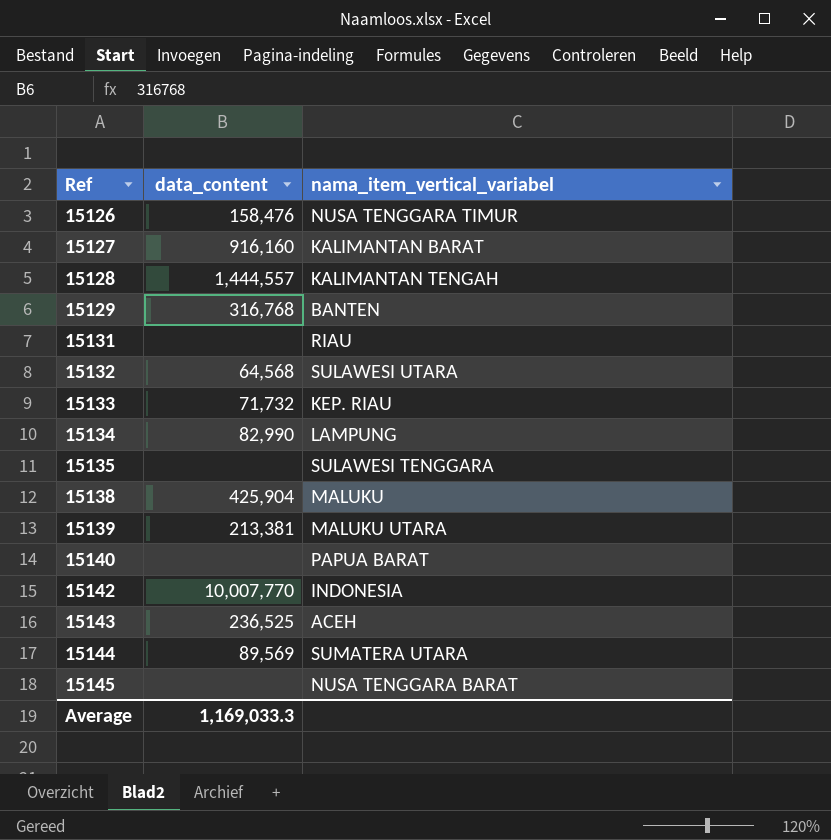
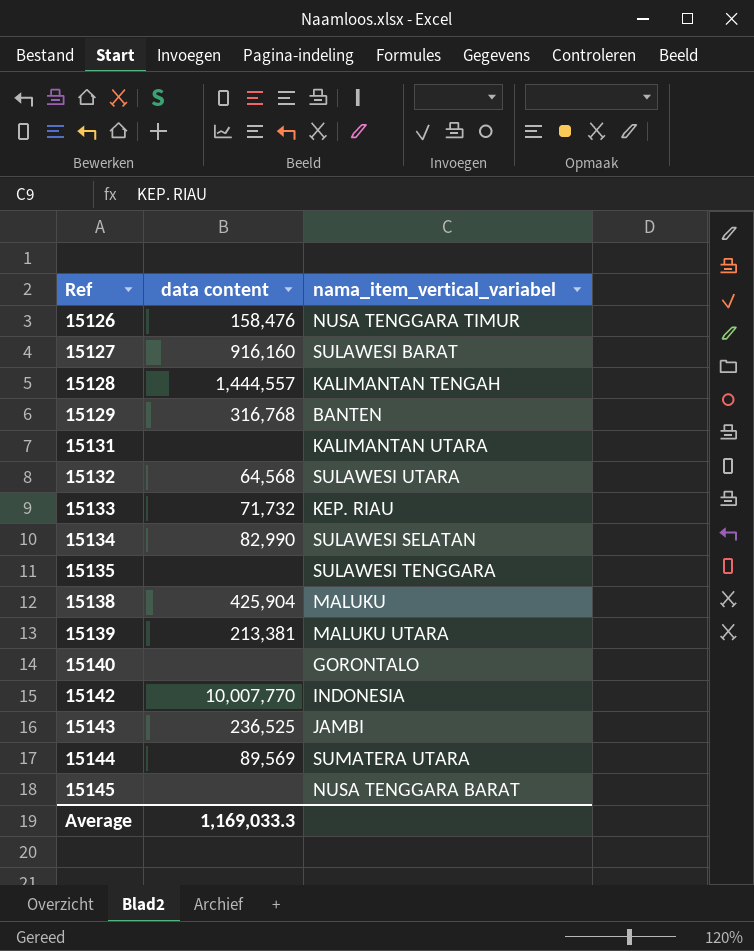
column name: data_content -> data content
15127 | nama_item_vertical_variabel: KALIMANTAN BARAT -> SULAWESI BARAT
15131 | nama_item_vertical_variabel: RIAU -> KALIMANTAN UTARA
15134 | nama_item_vertical_variabel: LAMPUNG -> SULAWESI SELATAN
15140 | nama_item_vertical_variabel: PAPUA BARAT -> GORONTALO
15143 | nama_item_vertical_variabel: ACEH -> JAMBI

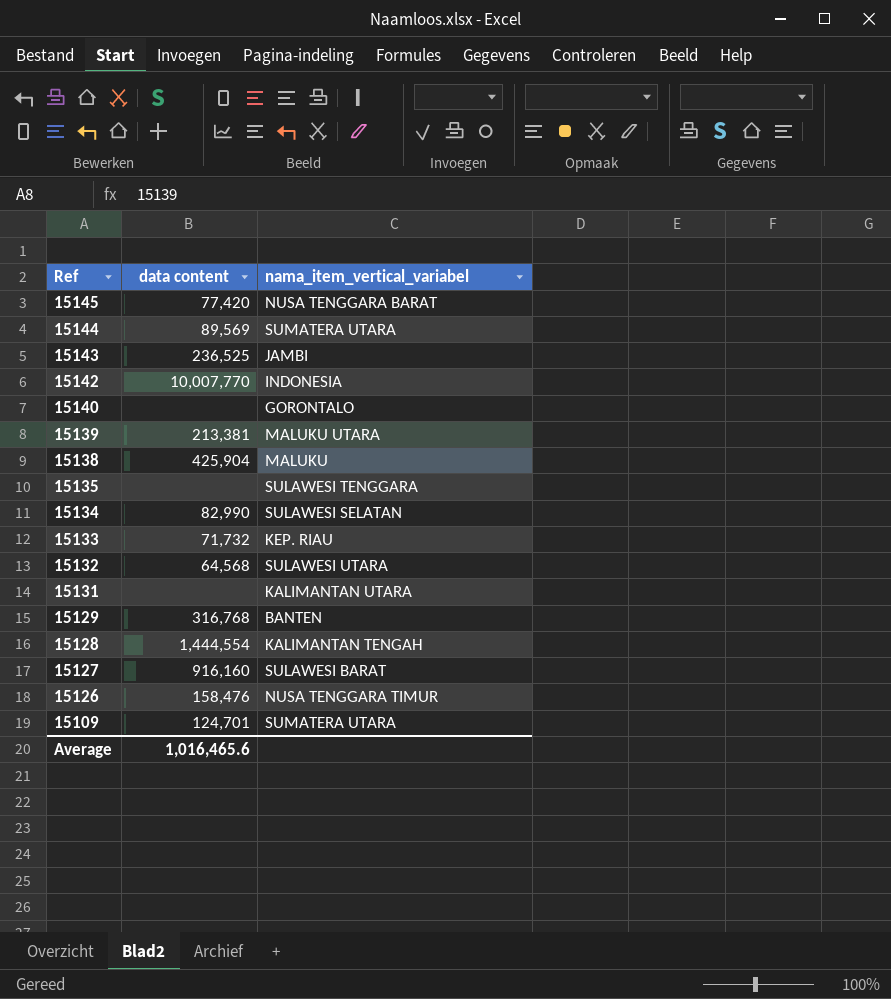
row order: Ref ascending -> Ref descending
15145 | data content: none -> 77,420
15128 | data content: 1,444,557 -> 1,444,554
row 15109: none -> 124,701 | SUMATERA UTARA
Average | data content: 1,169,033.3 -> 1,016,465.6

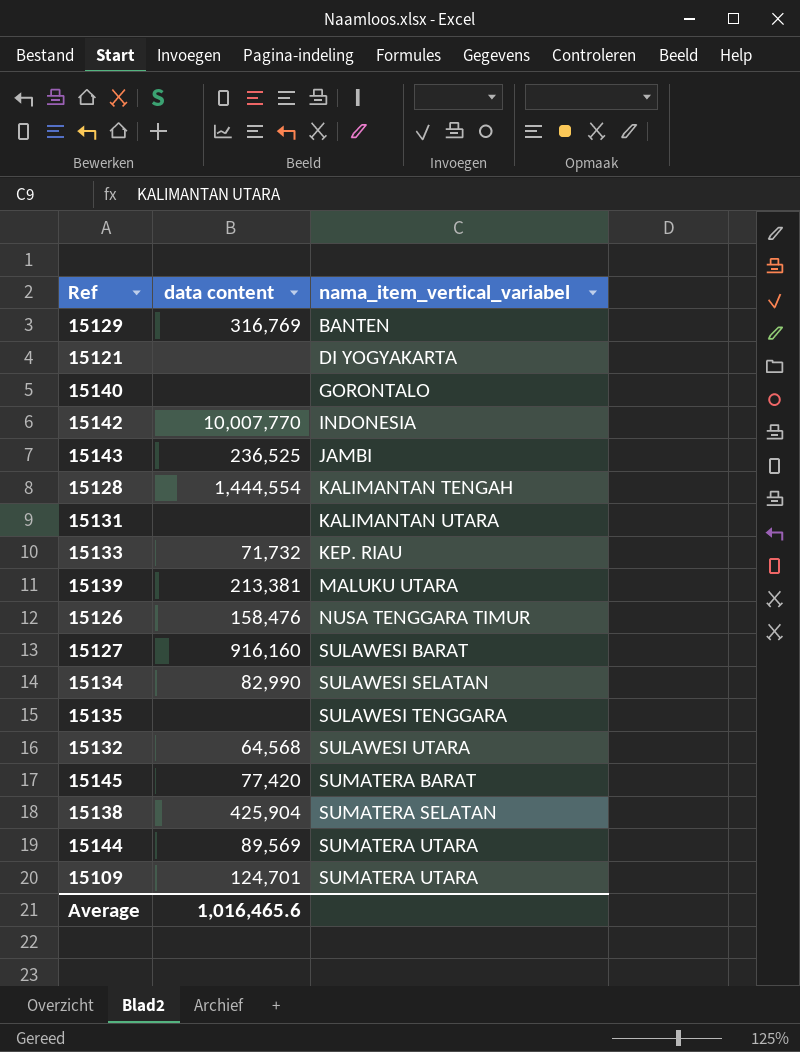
row order: Ref descending -> nama_item_vertical_variabel ascending
15129 | data content: 316,768 -> 316,769
row 15121: none -> none | DI YOGYAKARTA
15145 | nama_item_vertical_variabel: NUSA TENGGARA BARAT -> SUMATERA BARAT
15138 | nama_item_vertical_variabel: MALUKU -> SUMATERA SELATAN

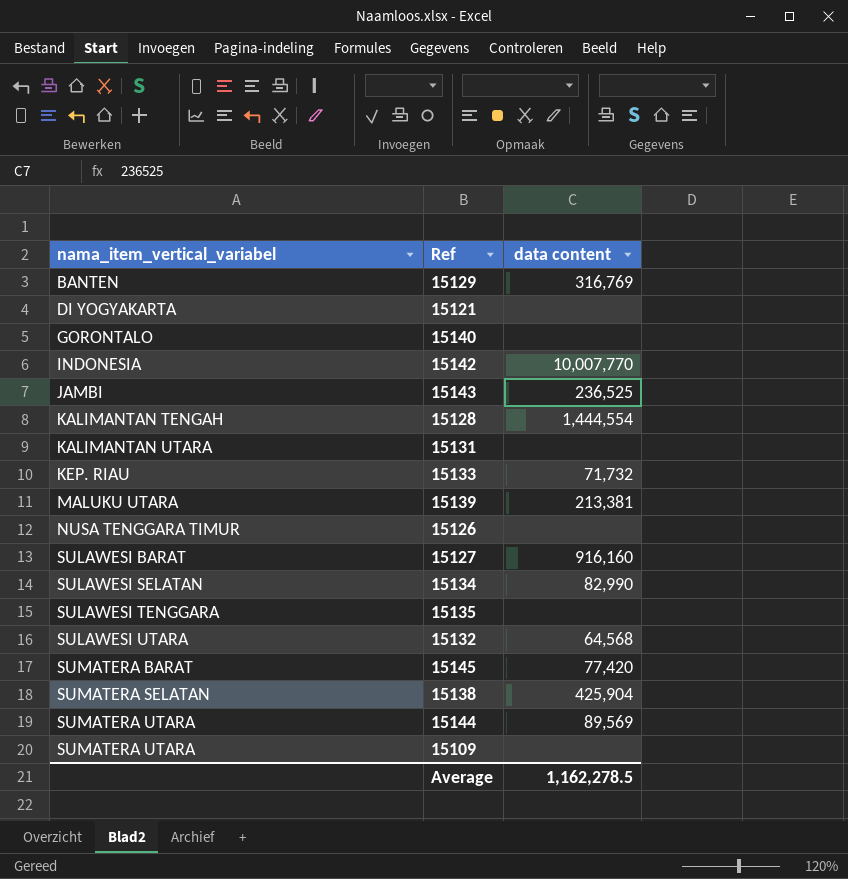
column nama_item_vertical_variabel | position: 3 -> 1
15126 | data content: 158,476 -> none
15109 | data content: 124,701 -> none
Average | data content: 1,016,465.6 -> 1,162,278.5

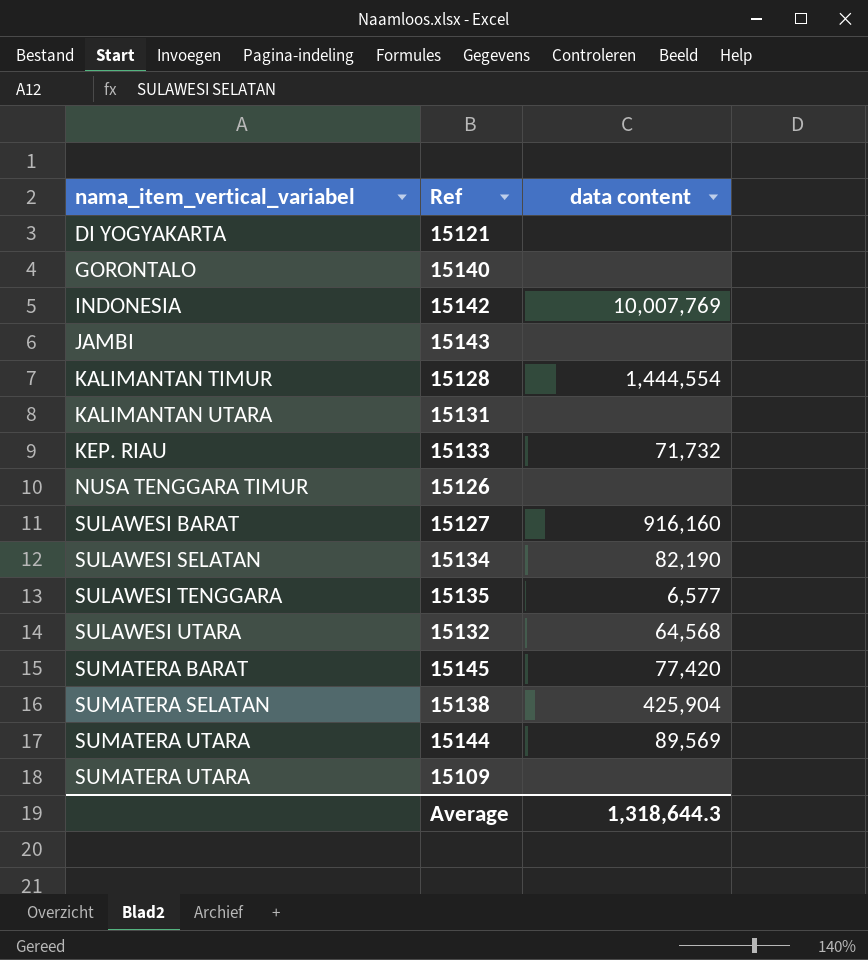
row 15129: BANTEN | 316,769 -> none
row 15139: MALUKU UTARA | 213,381 -> none
15142 | data content: 10,007,770 -> 10,007,769
15143 | data content: 236,525 -> none
15128 | nama_item_vertical_variabel: KALIMANTAN TENGAH -> KALIMANTAN TIMUR
15134 | data content: 82,990 -> 82,190
15135 | data content: none -> 6,577
Average | data content: 1,162,278.5 -> 1,318,644.3

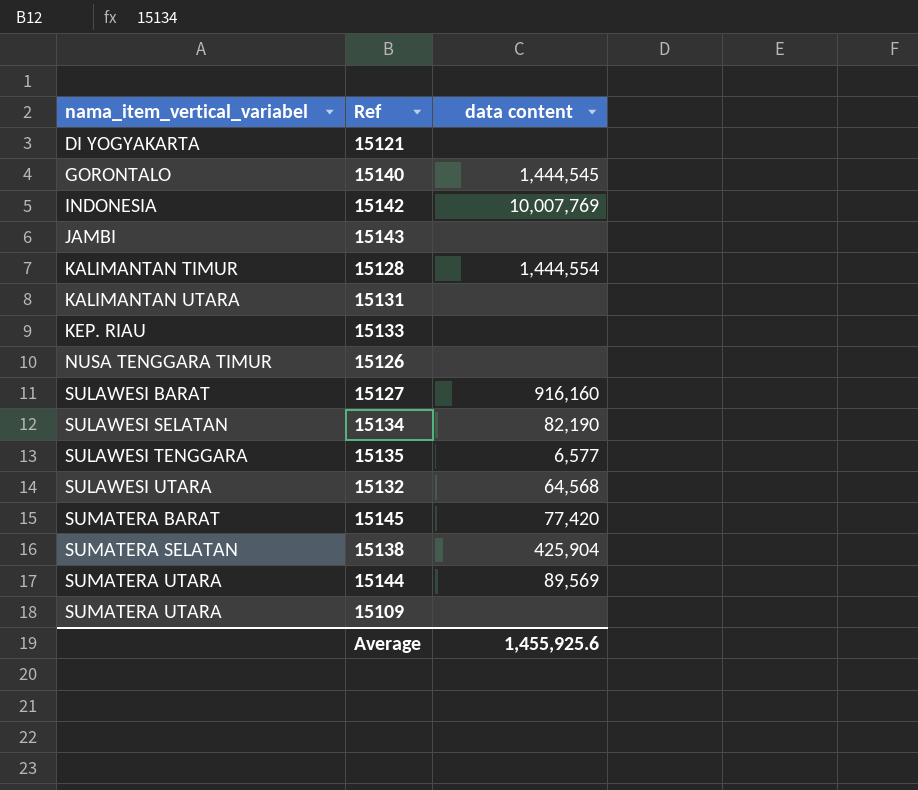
15140 | data content: none -> 1,444,545
15133 | data content: 71,732 -> none
Average | data content: 1,318,644.3 -> 1,455,925.6

